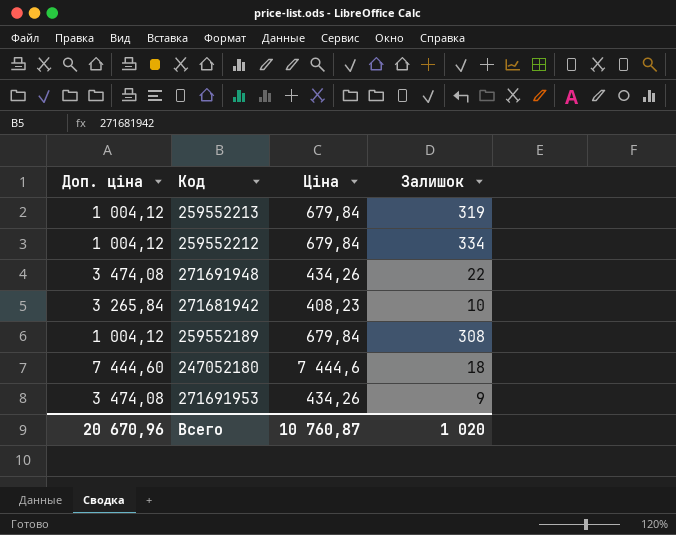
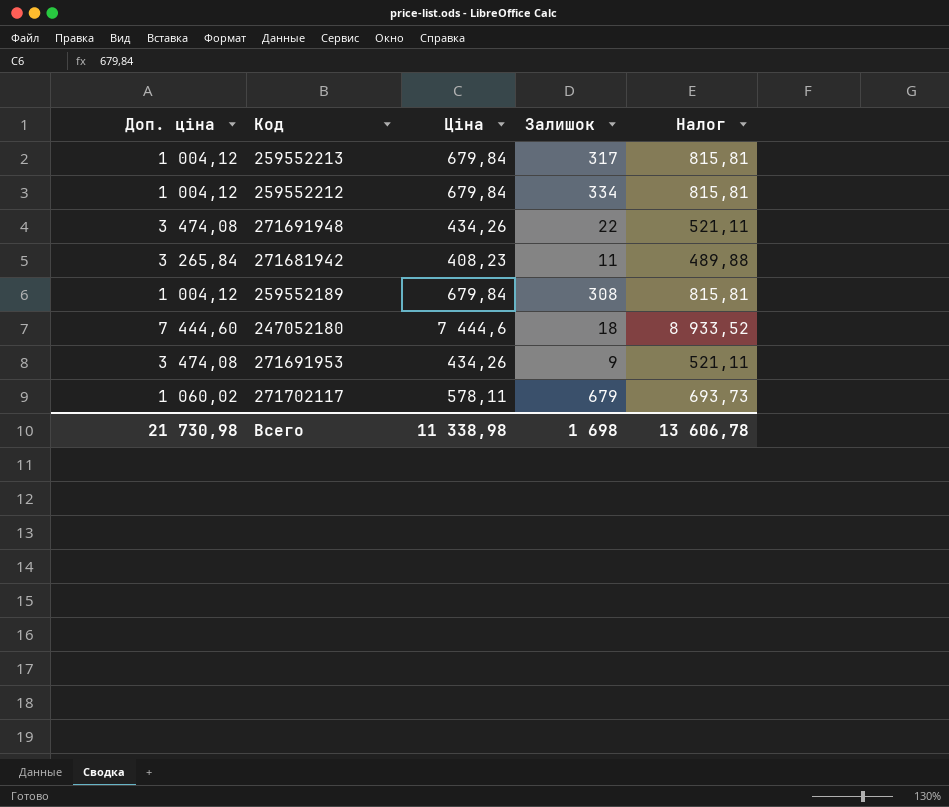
column Налог | formula: none -> [Ціна] * 1,2
259552213 | Залишок: 319 -> 317
271681942 | Залишок: 10 -> 11
row 271702117: none -> 1 060,02 | 578,11 | 679 | 693,73
Всего | Доп. ціна: 20 670,96 -> 21 730,98
Всего | Ціна: 10 760,87 -> 11 338,98
Всего | Залишок: 1 020 -> 1 698

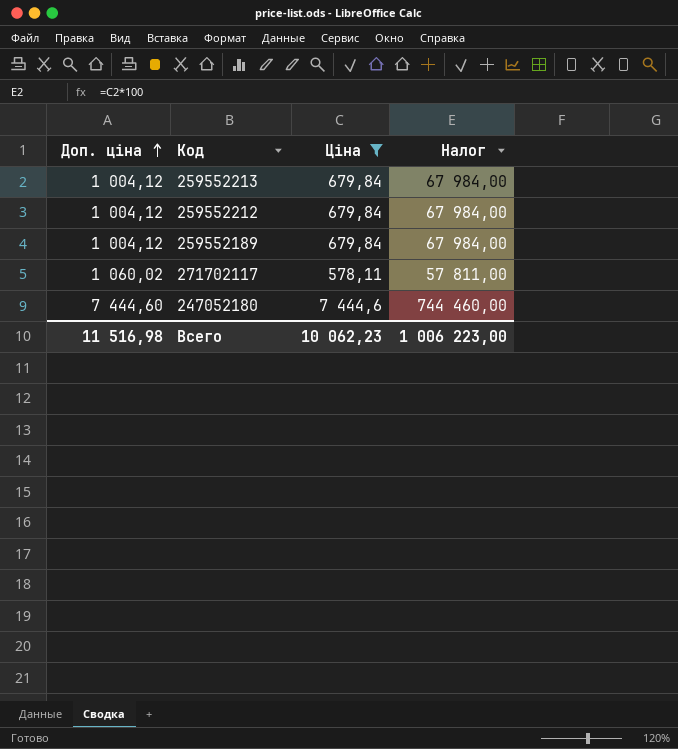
filter: none -> Ціна >= 578,11
row order: none -> Доп. ціна ascending
column Залишок | position: 4 -> none
column Налог | formula: [Ціна] * 1,2 -> [Ціна] * 100
Всего | Доп. ціна: 21 730,98 -> 11 516,98
Всего | Ціна: 11 338,98 -> 10 062,23
Всего | Налог: 13 606,78 -> 1 006 223,00

